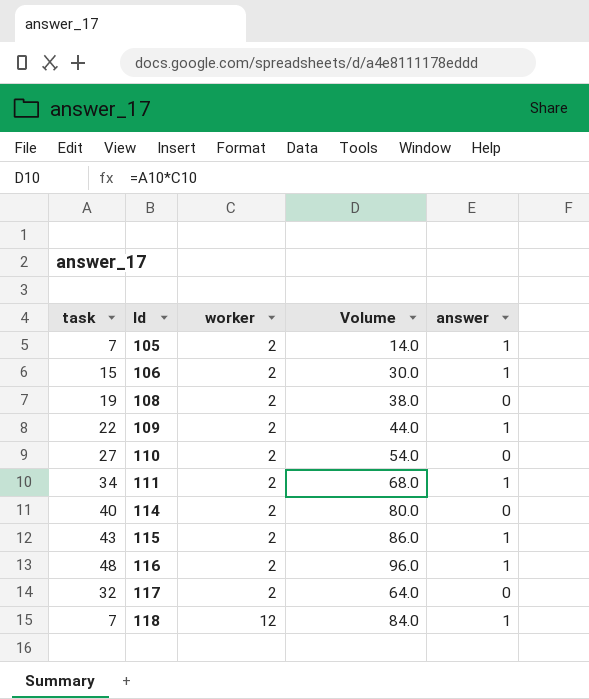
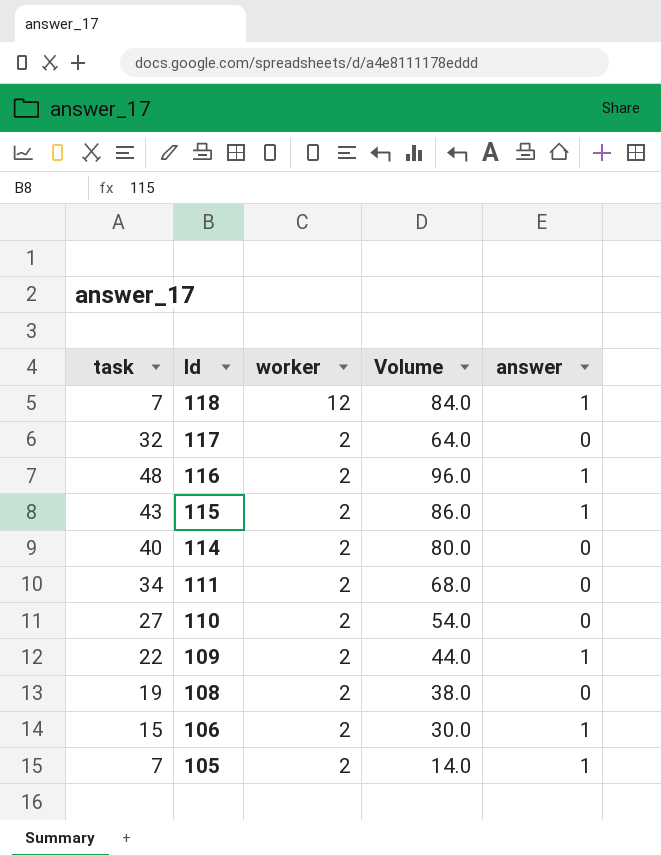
row order: Id ascending -> Id descending
111 | answer: 1 -> 0

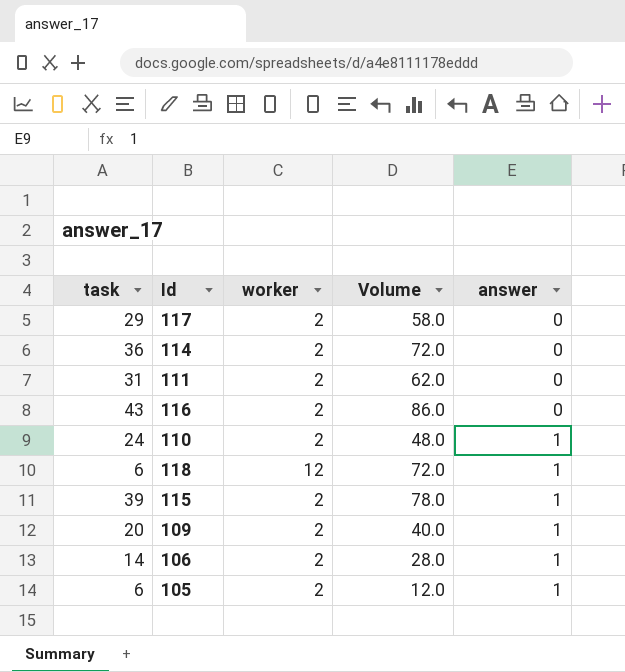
row order: Id descending -> answer ascending
row 108: 19 | 2 | 38.0 | 0 -> none
117 | task: 32 -> 29
117 | Volume: 64.0 -> 58.0
114 | task: 40 -> 36
114 | Volume: 80.0 -> 72.0
111 | task: 34 -> 31
111 | Volume: 68.0 -> 62.0
116 | task: 48 -> 43
116 | Volume: 96.0 -> 86.0
116 | answer: 1 -> 0
110 | task: 27 -> 24
110 | Volume: 54.0 -> 48.0
110 | answer: 0 -> 1
118 | task: 7 -> 6
118 | Volume: 84.0 -> 72.0
115 | task: 43 -> 39
115 | Volume: 86.0 -> 78.0
109 | task: 22 -> 20
109 | Volume: 44.0 -> 40.0
106 | task: 15 -> 14
106 | Volume: 30.0 -> 28.0
105 | task: 7 -> 6
105 | Volume: 14.0 -> 12.0

